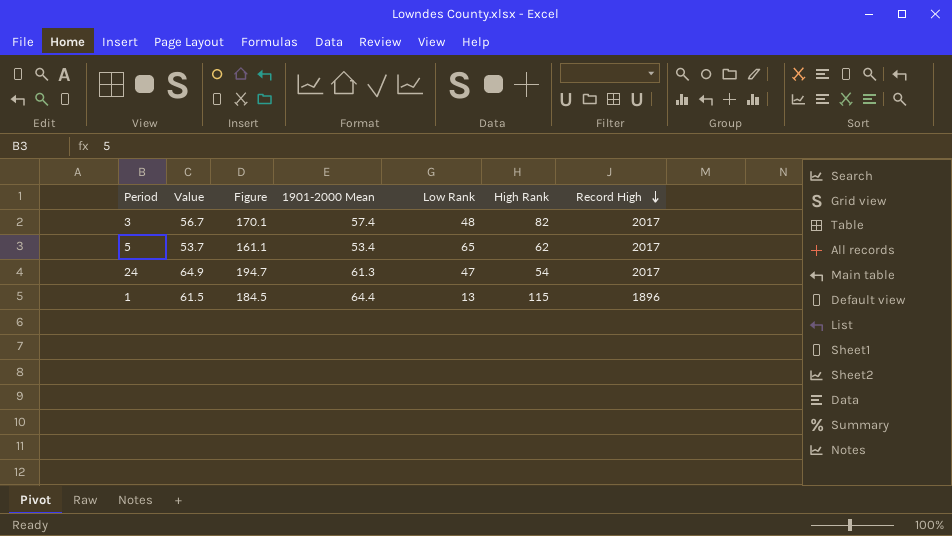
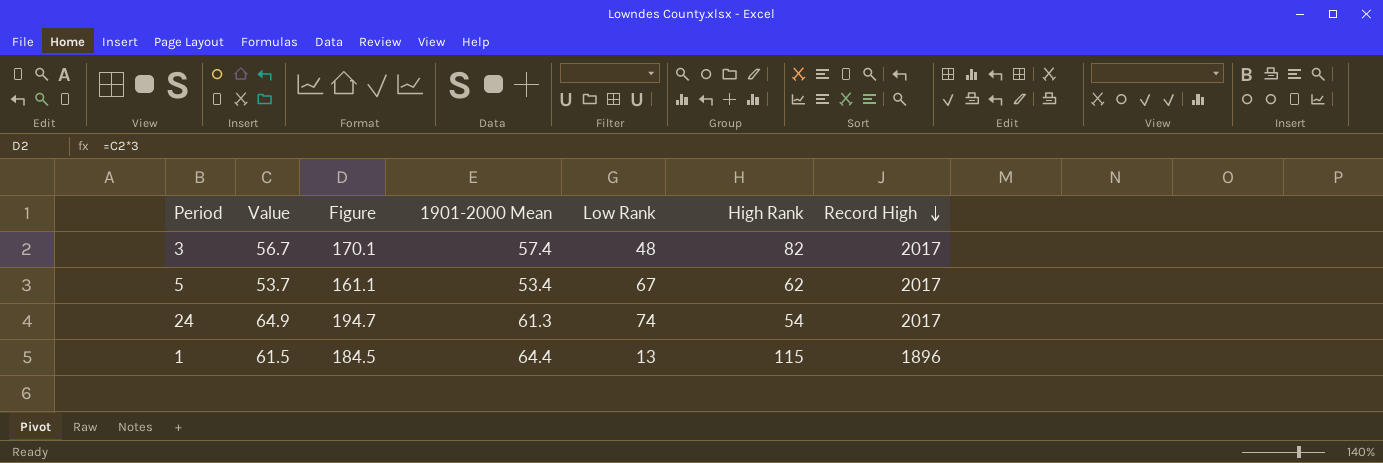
5 | Low Rank: 65 -> 67
24 | Low Rank: 47 -> 74

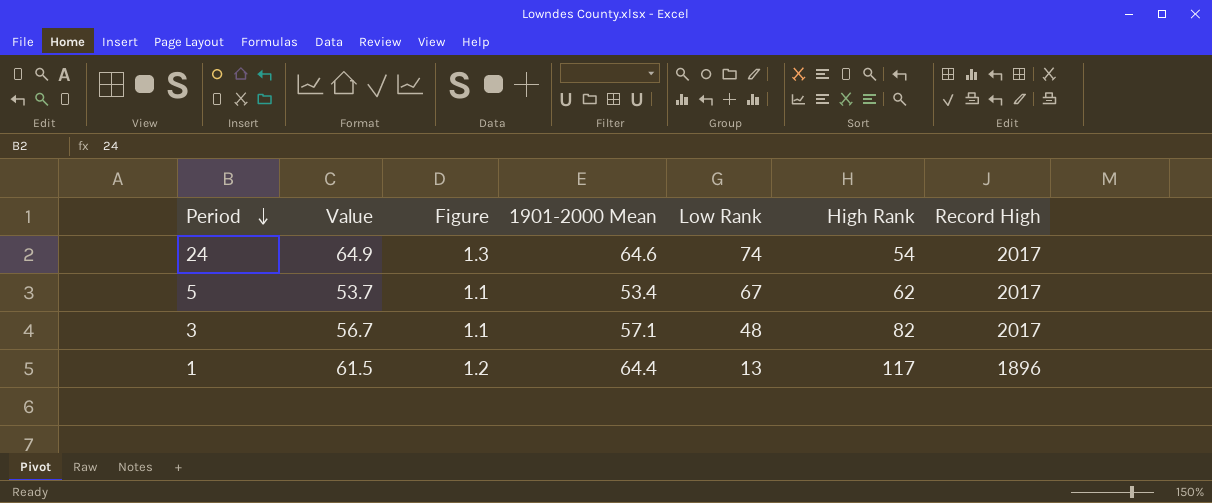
row order: Record High descending -> Period descending
column Figure | formula: [Value] * 3 -> [Value] * 0.02
24 | 1901-2000 Mean: 61.3 -> 64.6
3 | 1901-2000 Mean: 57.4 -> 57.1
1 | High Rank: 115 -> 117

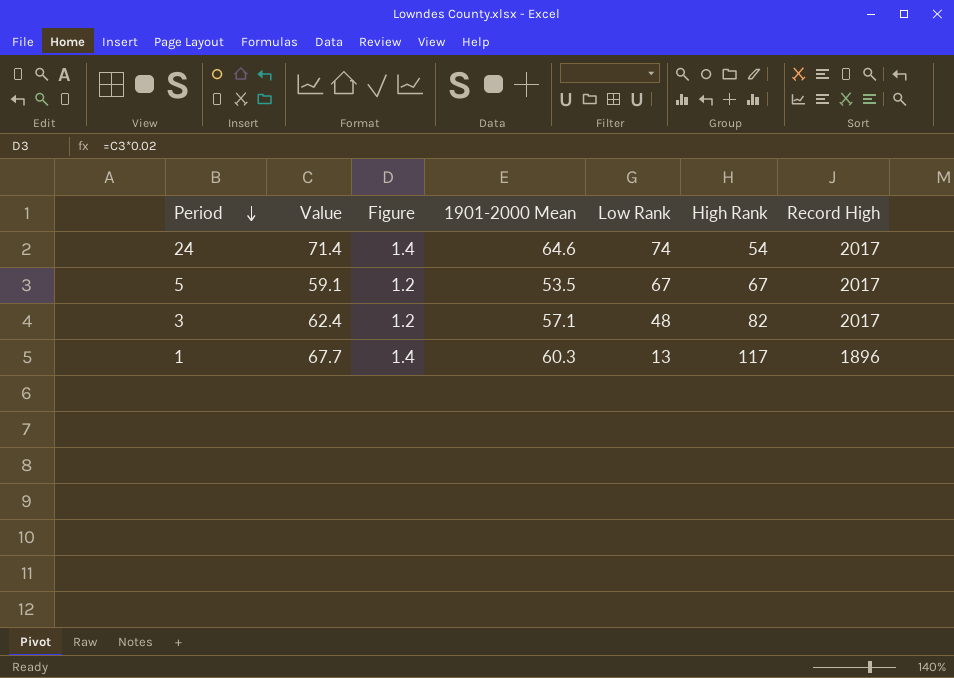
24 | Value: 64.9 -> 71.4
24 | Figure: 1.3 -> 1.4
5 | Value: 53.7 -> 59.1
5 | Figure: 1.1 -> 1.2
5 | 1901-2000 Mean: 53.4 -> 53.5
5 | High Rank: 62 -> 67
3 | Value: 56.7 -> 62.4
3 | Figure: 1.1 -> 1.2
1 | Value: 61.5 -> 67.7
1 | Figure: 1.2 -> 1.4
1 | 1901-2000 Mean: 64.4 -> 60.3

